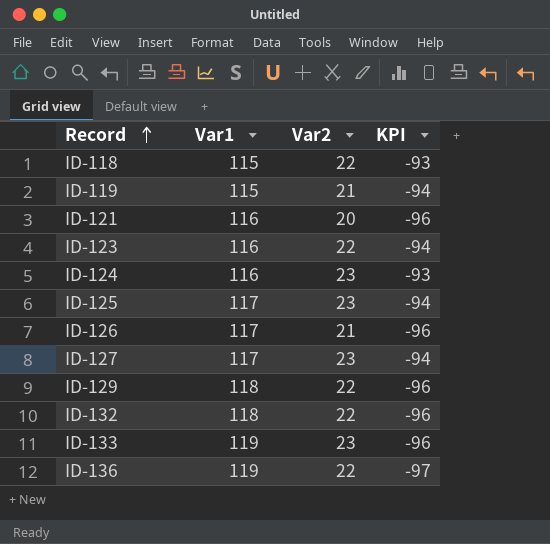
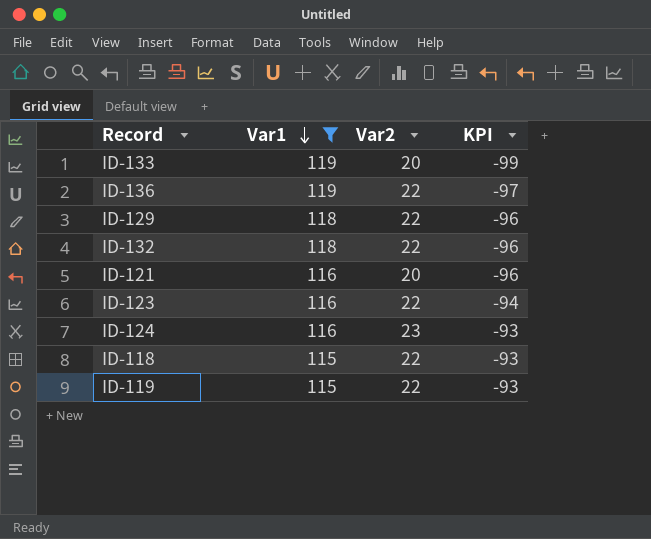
filter: none -> Var1 != 117
row order: Record ascending -> Var1 descending
ID-133 | Var2: 23 -> 20
ID-133 | KPI: -96 -> -99
ID-119 | Var2: 21 -> 22
ID-119 | KPI: -94 -> -93

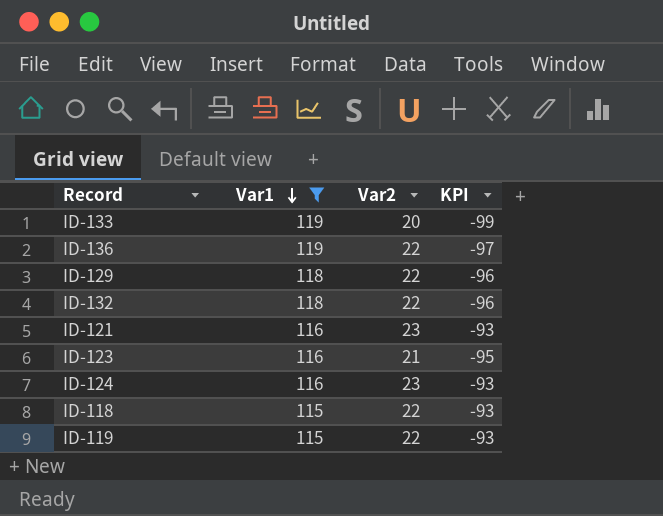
ID-121 | Var2: 20 -> 23
ID-121 | KPI: -96 -> -93
ID-123 | Var2: 22 -> 21
ID-123 | KPI: -94 -> -95

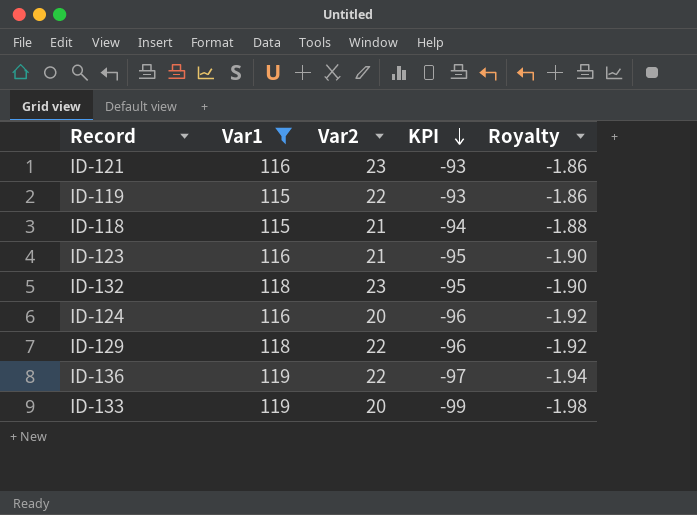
row order: Var1 descending -> KPI descending
column Royalty | formula: none -> [KPI] * 0.02
ID-118 | Var2: 22 -> 21
ID-118 | KPI: -93 -> -94
ID-132 | Var2: 22 -> 23
ID-132 | KPI: -96 -> -95
ID-124 | Var2: 23 -> 20
ID-124 | KPI: -93 -> -96

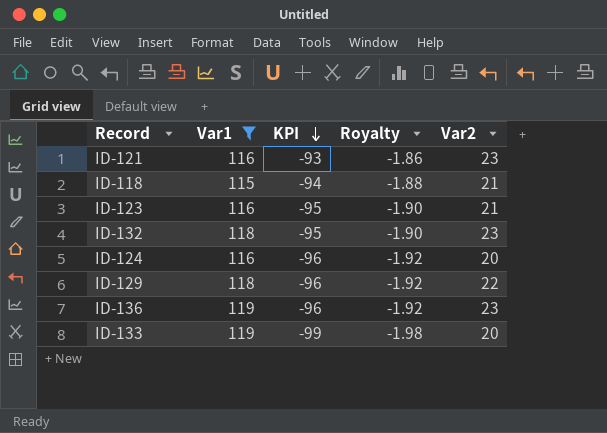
column Var2 | position: 3 -> 5
row ID-119: 115 | 22 | -93 | -1.86 -> none
ID-136 | KPI: -97 -> -96
ID-136 | Royalty: -1.94 -> -1.92
ID-136 | Var2: 22 -> 23

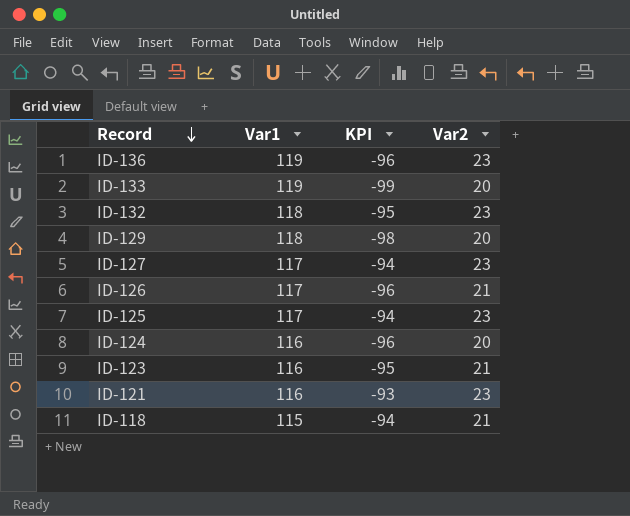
filter: Var1 != 117 -> none
row order: KPI descending -> Record descending
column Royalty | formula: [KPI] * 0.02 -> none
ID-129 | KPI: -96 -> -98
ID-129 | Var2: 22 -> 20

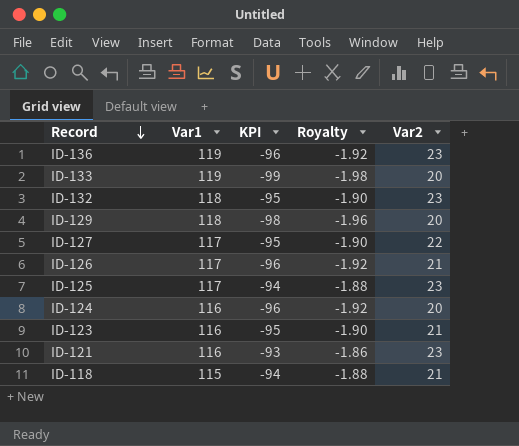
column Royalty | formula: none -> [KPI] * 0.02
ID-127 | KPI: -94 -> -95
ID-127 | Var2: 23 -> 22

